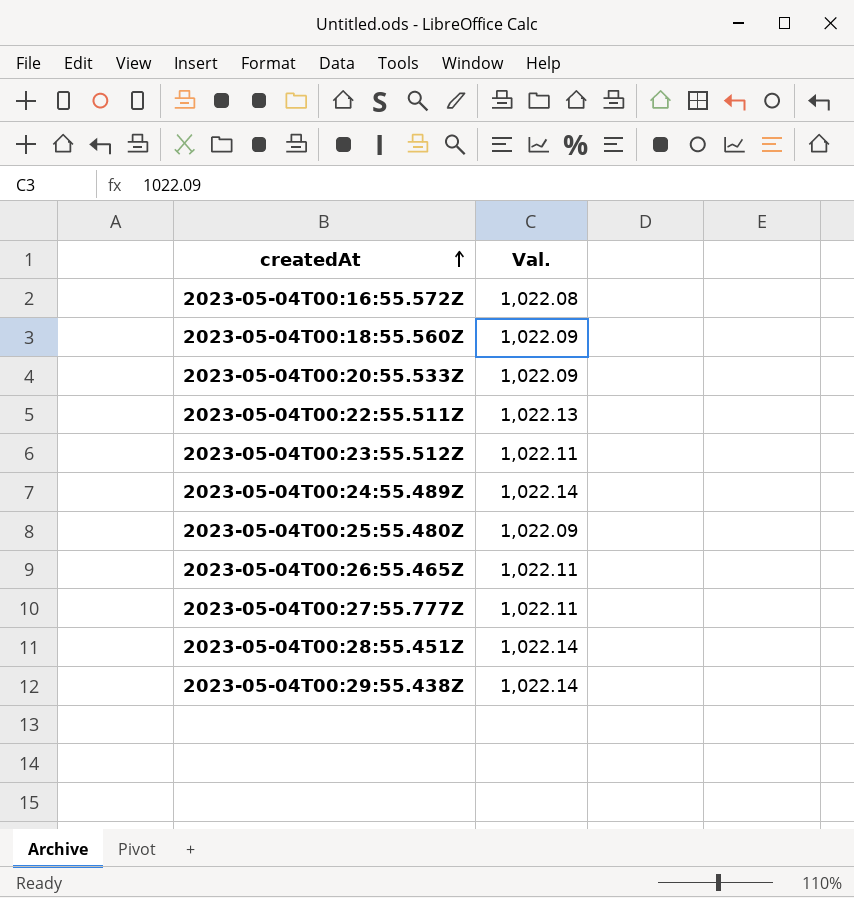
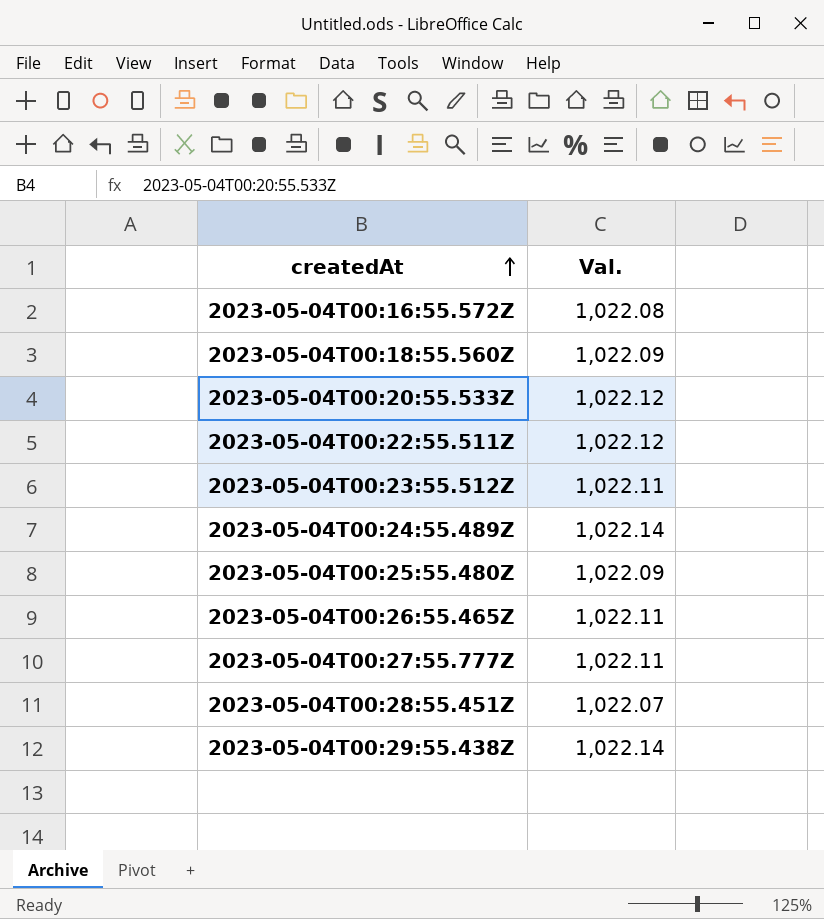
2023-05-04T00:20:55.533Z | Val.: 1,022.09 -> 1,022.12
2023-05-04T00:22:55.511Z | Val.: 1,022.13 -> 1,022.12
2023-05-04T00:28:55.451Z | Val.: 1,022.14 -> 1,022.07

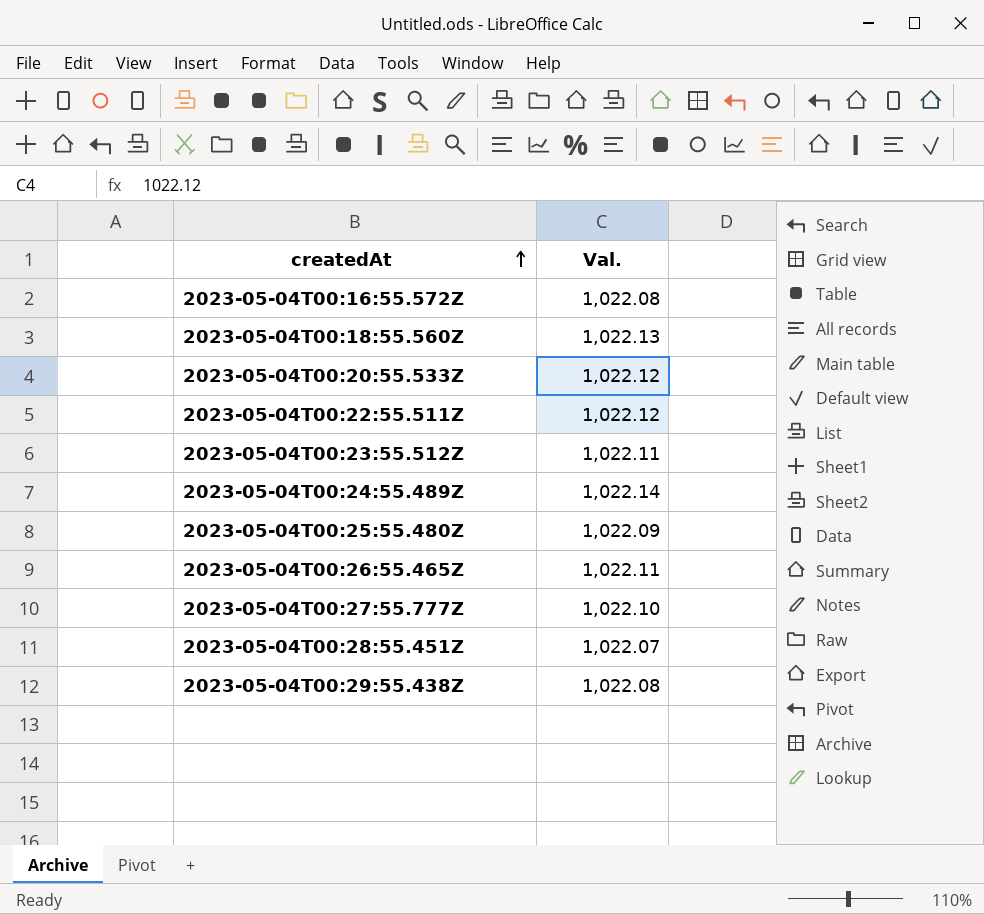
2023-05-04T00:18:55.560Z | Val.: 1,022.09 -> 1,022.13
2023-05-04T00:27:55.777Z | Val.: 1,022.11 -> 1,022.10
2023-05-04T00:29:55.438Z | Val.: 1,022.14 -> 1,022.08

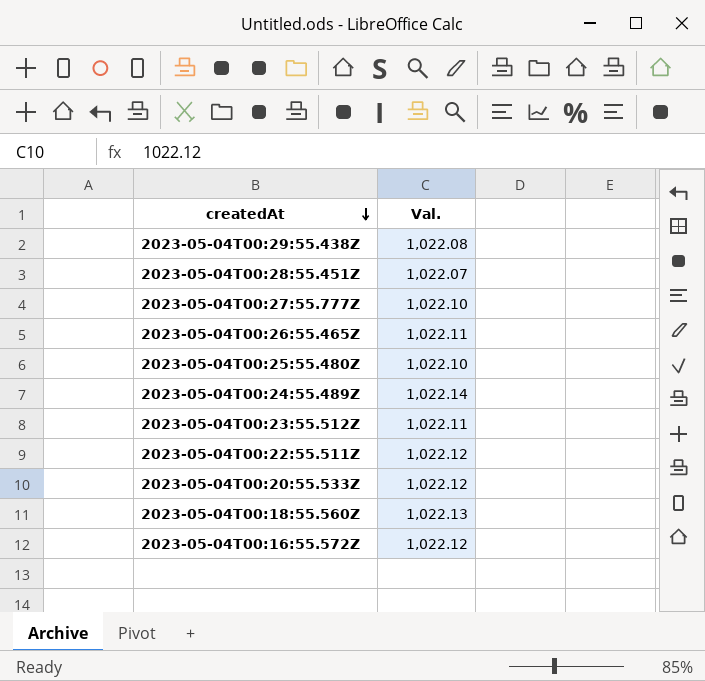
row order: createdAt ascending -> createdAt descending
2023-05-04T00:25:55.480Z | Val.: 1,022.09 -> 1,022.10
2023-05-04T00:16:55.572Z | Val.: 1,022.08 -> 1,022.12

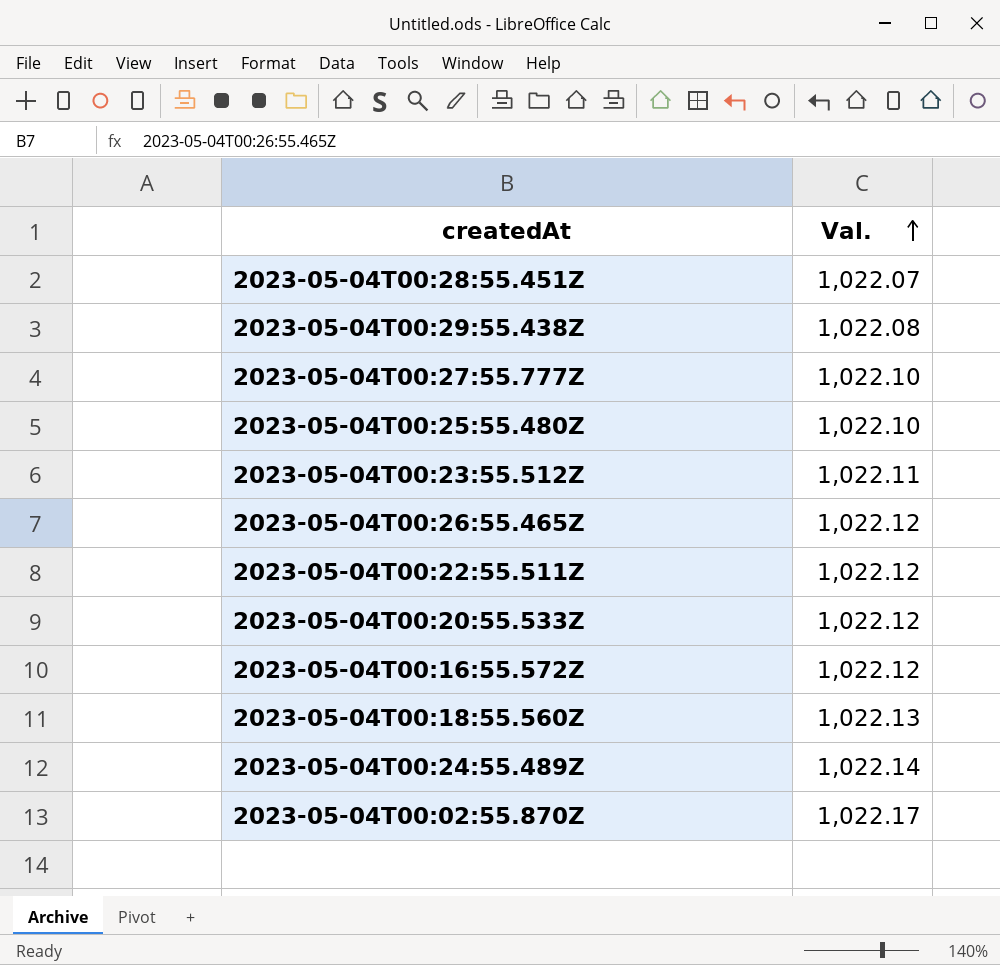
row order: createdAt descending -> Val. ascending
2023-05-04T00:26:55.465Z | Val.: 1,022.11 -> 1,022.12
row 2023-05-04T00:02:55.870Z: none -> 1,022.17

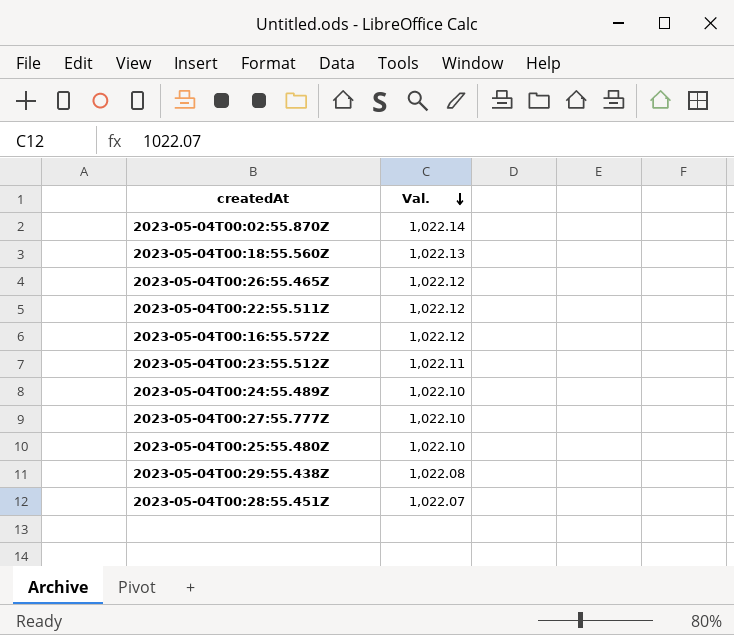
row order: Val. ascending -> Val. descending
row 2023-05-04T00:20:55.533Z: 1,022.12 -> none
2023-05-04T00:02:55.870Z | Val.: 1,022.17 -> 1,022.14
2023-05-04T00:24:55.489Z | Val.: 1,022.14 -> 1,022.10

